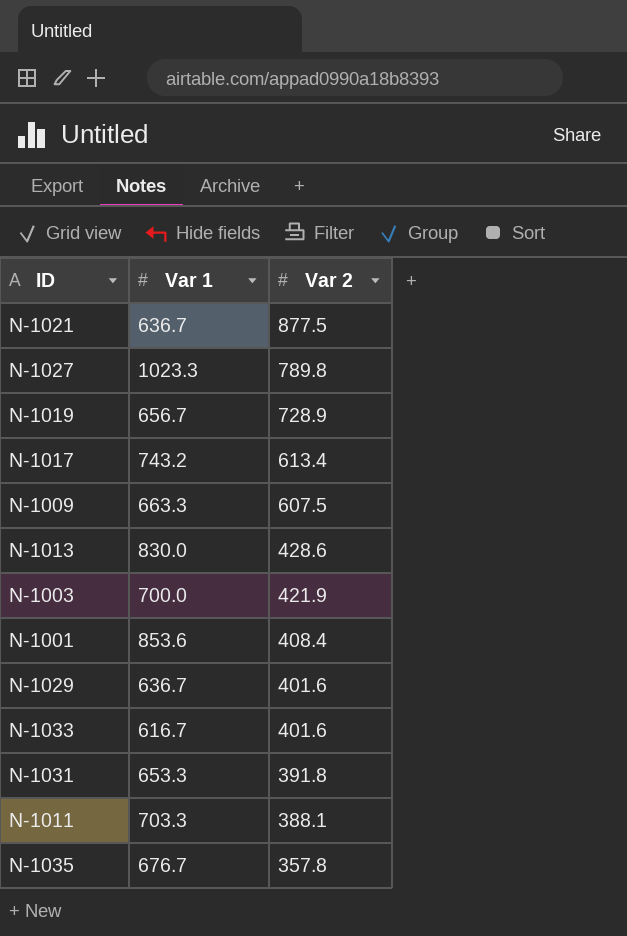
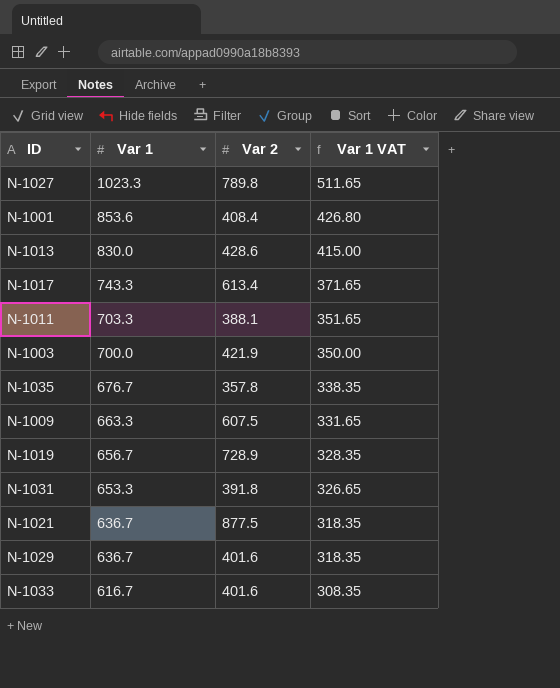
row order: Var 2 descending -> Var 1 descending
column Var 1 VAT | formula: none -> [Var 1] * 0.5
N-1017 | Var 1: 743.2 -> 743.3

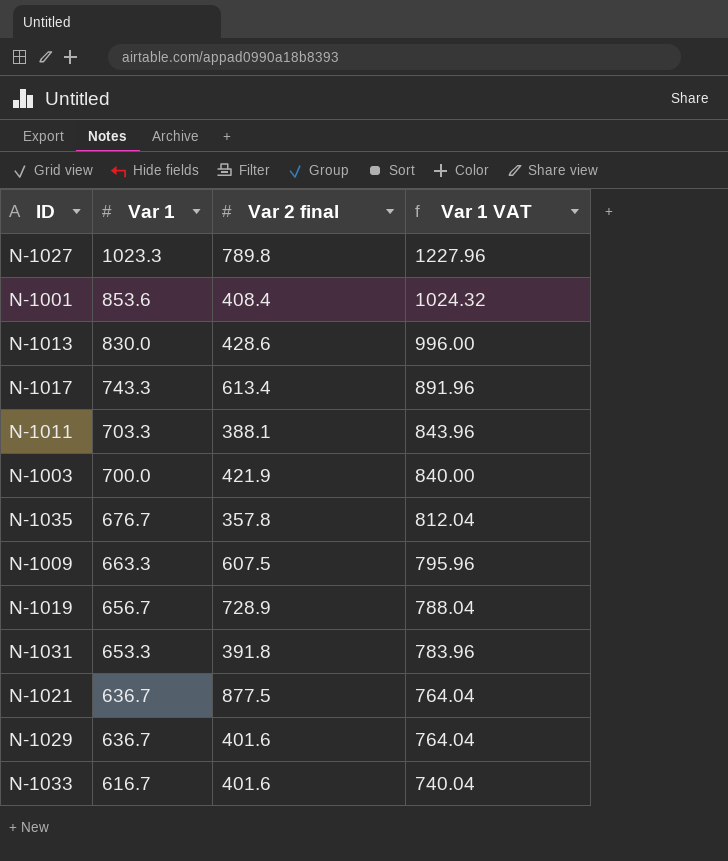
column name: Var 2 -> Var 2 final
column Var 1 VAT | formula: [Var 1] * 0.5 -> [Var 1] * 1.2

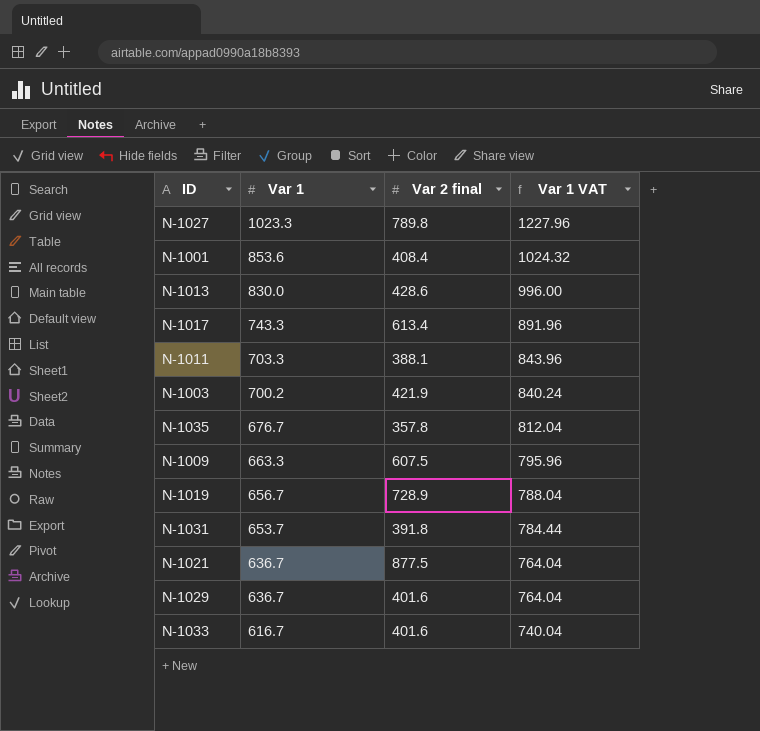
N-1003 | Var 1: 700.0 -> 700.2
N-1003 | Var 1 VAT: 840.00 -> 840.24
N-1031 | Var 1: 653.3 -> 653.7
N-1031 | Var 1 VAT: 783.96 -> 784.44

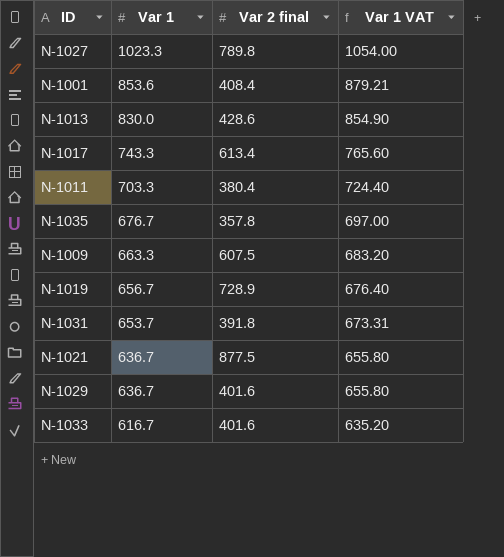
column Var 1 VAT | formula: [Var 1] * 1.2 -> [Var 1] * 1.03
row N-1003: 700.2 | 421.9 | 840.24 -> none
N-1011 | Var 2 final: 388.1 -> 380.4

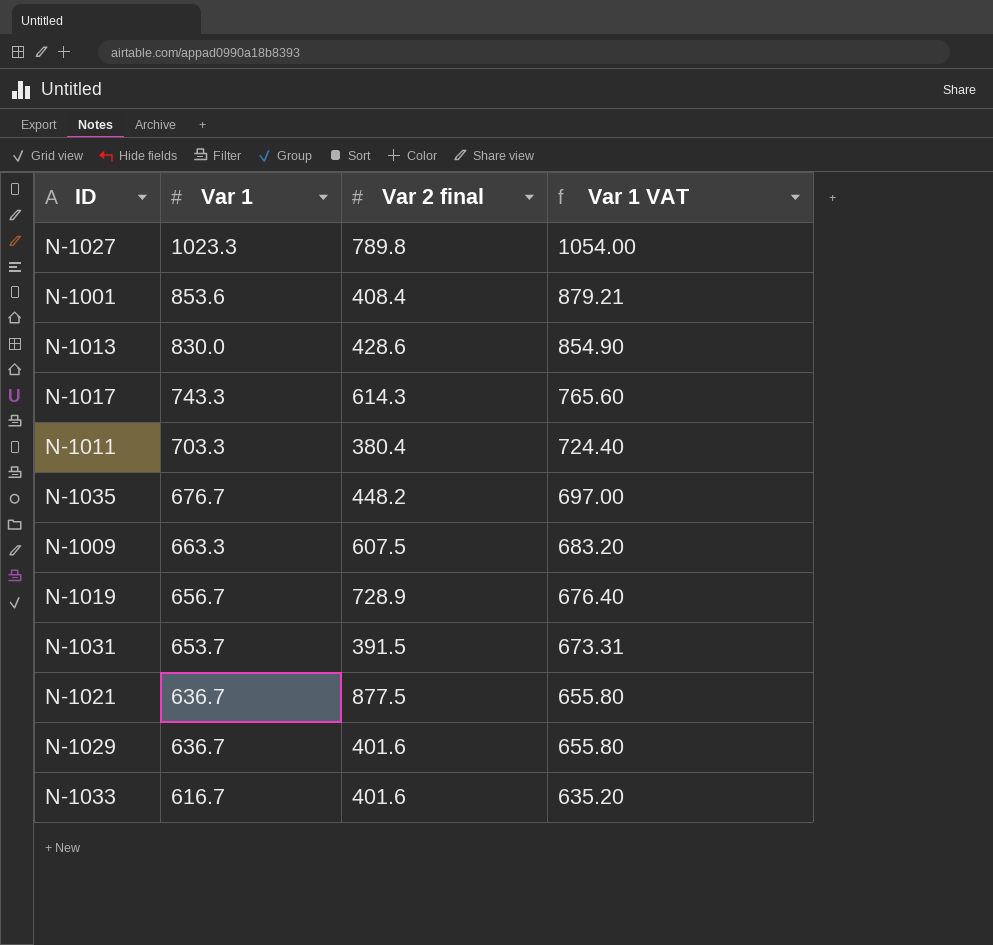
N-1017 | Var 2 final: 613.4 -> 614.3
N-1035 | Var 2 final: 357.8 -> 448.2
N-1031 | Var 2 final: 391.8 -> 391.5

